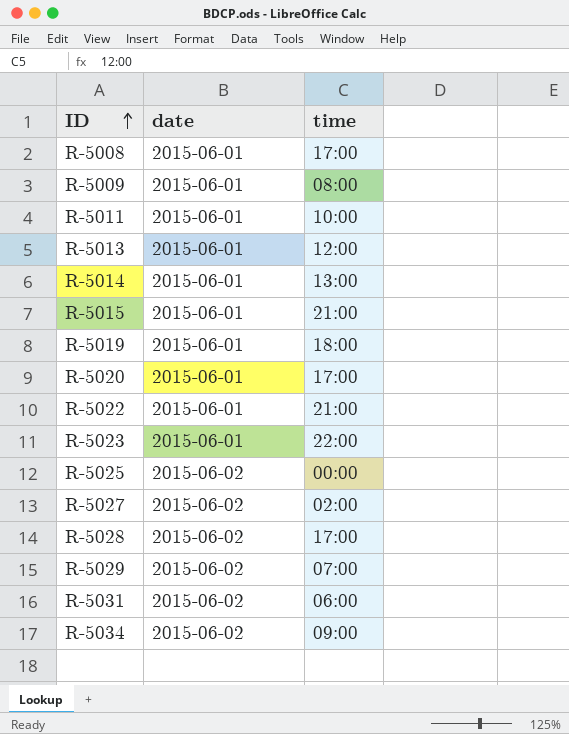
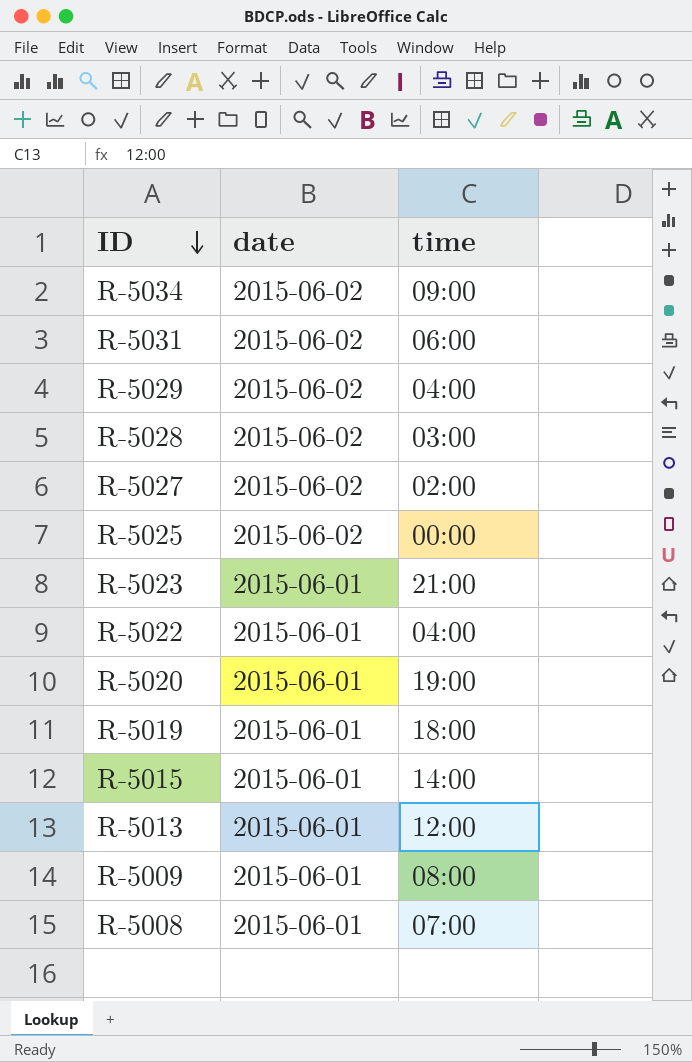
row order: ID ascending -> ID descending
row R-5011: 2015-06-01 | 10:00 -> none
row R-5014: 2015-06-01 | 13:00 -> none
R-5029 | time: 07:00 -> 04:00
R-5028 | time: 17:00 -> 03:00
R-5023 | time: 22:00 -> 21:00
R-5022 | time: 21:00 -> 04:00
R-5020 | time: 17:00 -> 19:00
R-5015 | time: 21:00 -> 14:00
R-5008 | time: 17:00 -> 07:00

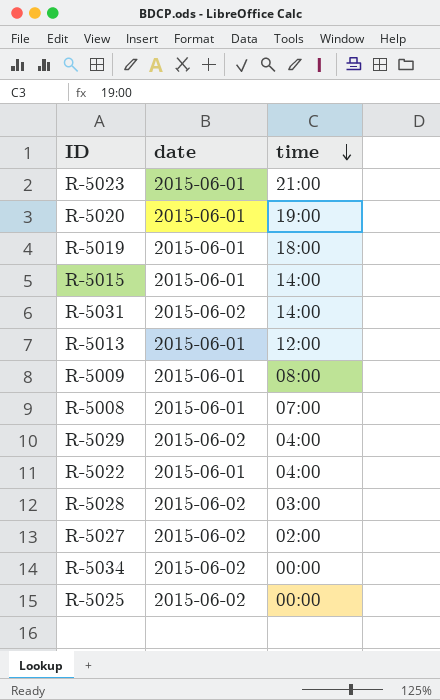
row order: ID descending -> time descending
R-5031 | time: 06:00 -> 14:00
R-5034 | time: 09:00 -> 00:00

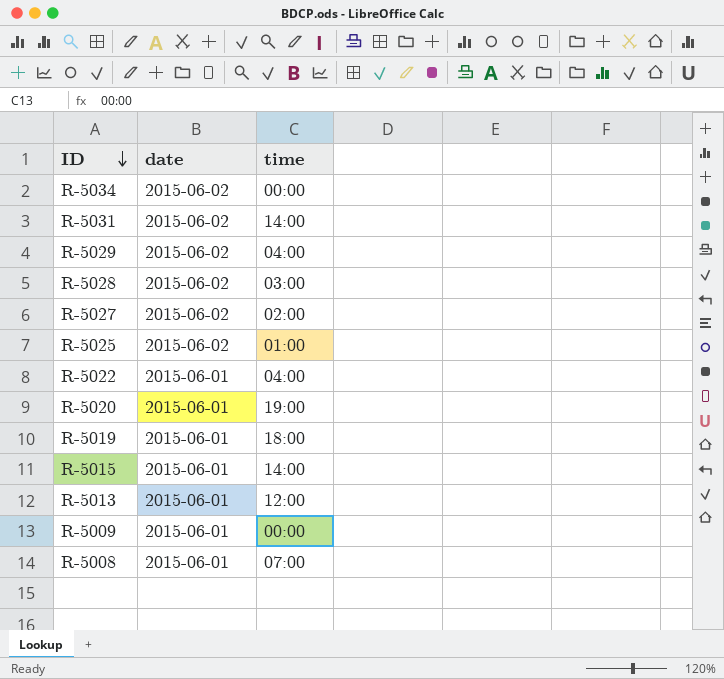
row order: time descending -> ID descending
row R-5023: 2015-06-01 | 21:00 -> none
R-5025 | time: 00:00 -> 01:00
R-5009 | time: 08:00 -> 00:00

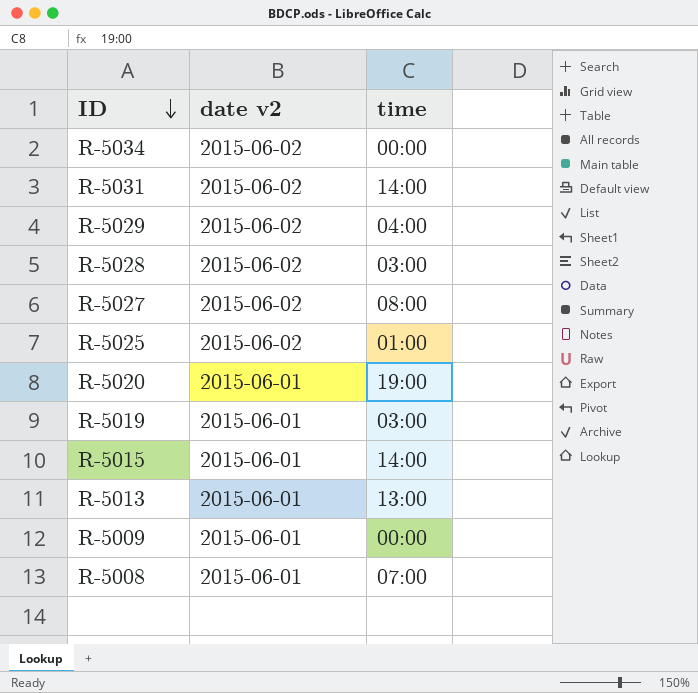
column name: date -> date v2
row R-5022: 2015-06-01 | 04:00 -> none
R-5027 | time: 02:00 -> 08:00
R-5019 | time: 18:00 -> 03:00
R-5013 | time: 12:00 -> 13:00

